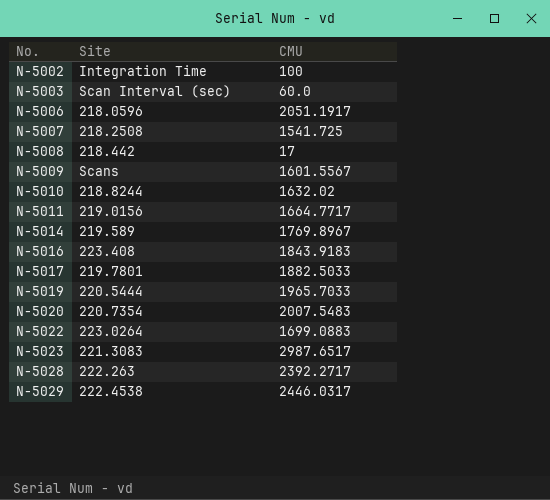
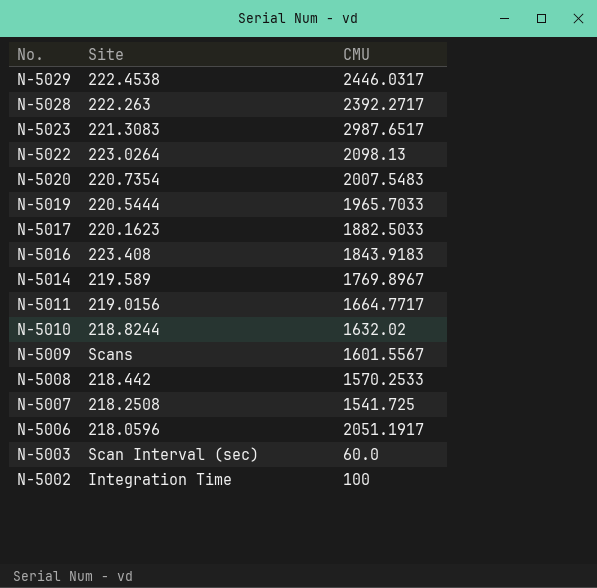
row order: No. ascending -> No. descending
N-5022 | CMU: 1699.0883 -> 2098.13
N-5017 | Site: 219.7801 -> 220.1623
N-5008 | CMU: 17 -> 1570.2533

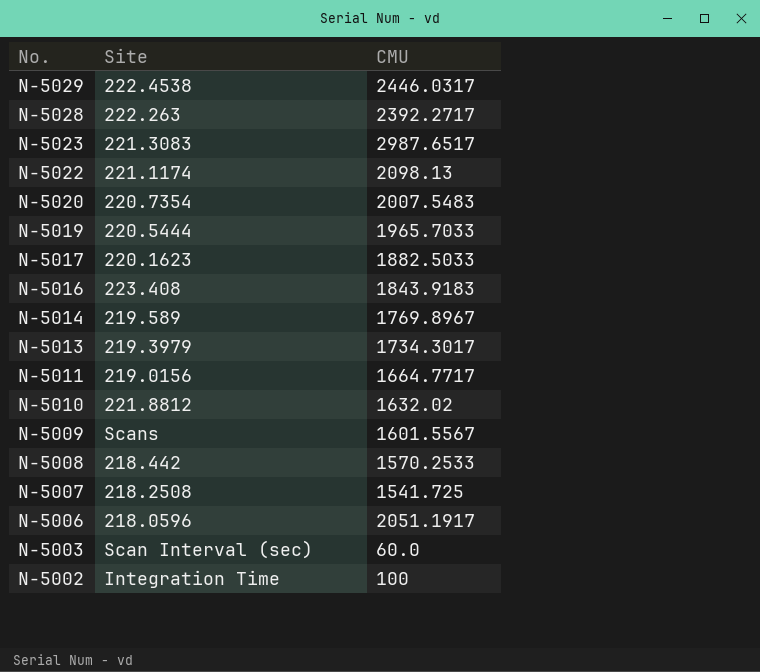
N-5022 | Site: 223.0264 -> 221.1174
row N-5013: none -> 219.3979 | 1734.3017
N-5010 | Site: 218.8244 -> 221.8812

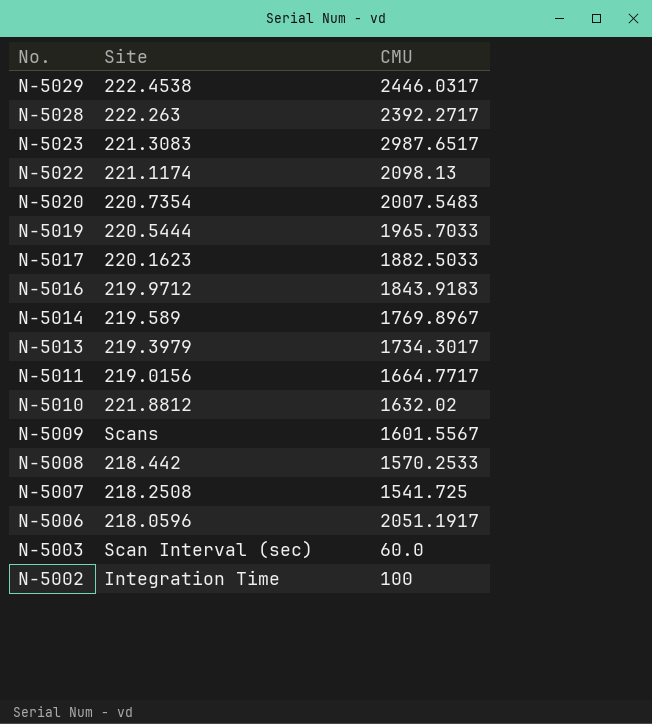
N-5016 | Site: 223.408 -> 219.9712

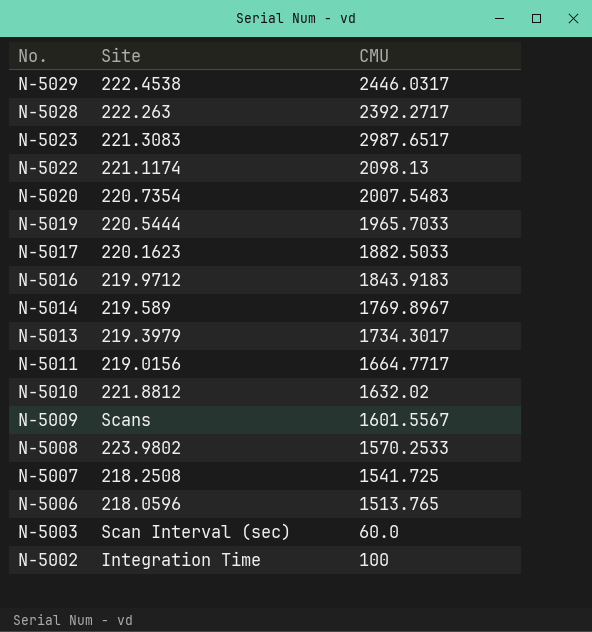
N-5008 | Site: 218.442 -> 223.9802
N-5006 | CMU: 2051.1917 -> 1513.765

